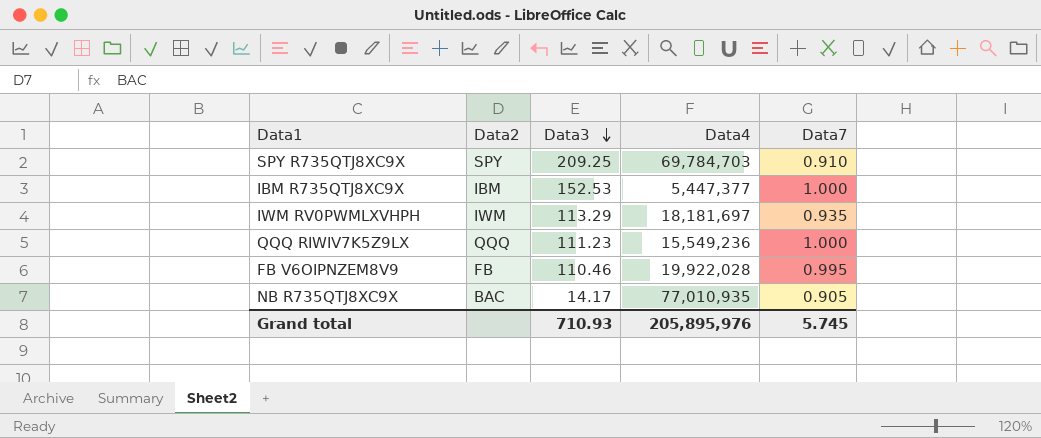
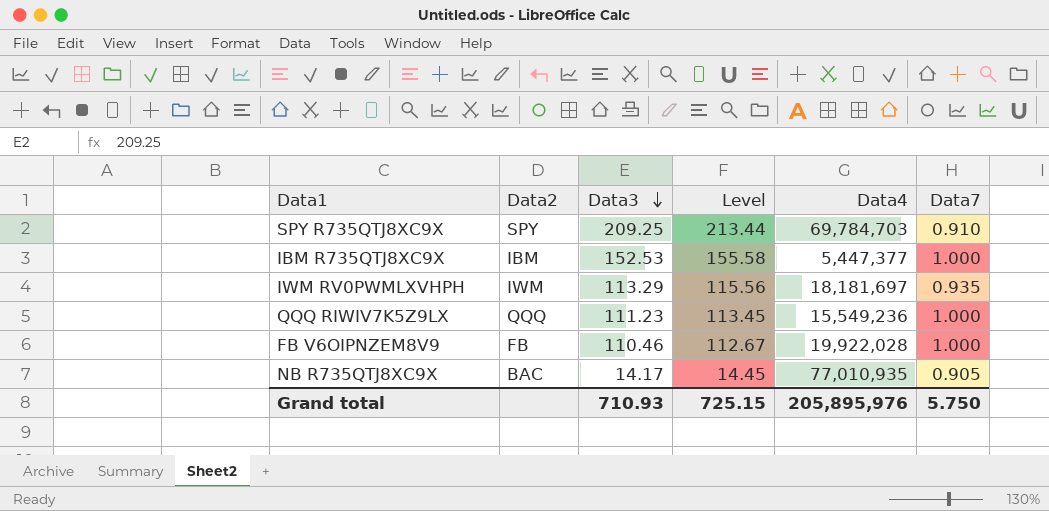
column Level | formula: none -> [Data3] * 1.02
FB V6OIPNZEM8V9 | Data7: 0.995 -> 1.000
Grand total | Data7: 5.745 -> 5.750

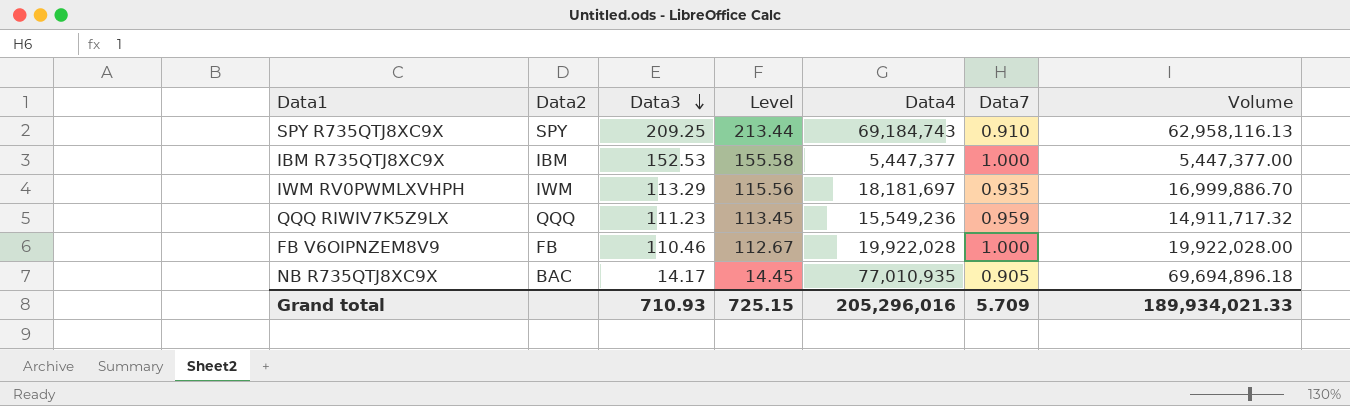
column Volume | formula: none -> [Data4] * [Data7]
SPY R735QTJ8XC9X | Data4: 69,784,703 -> 69,184,743
QQQ RIWIV7K5Z9LX | Data7: 1.000 -> 0.959
Grand total | Data4: 205,895,976 -> 205,296,016
Grand total | Data7: 5.750 -> 5.709

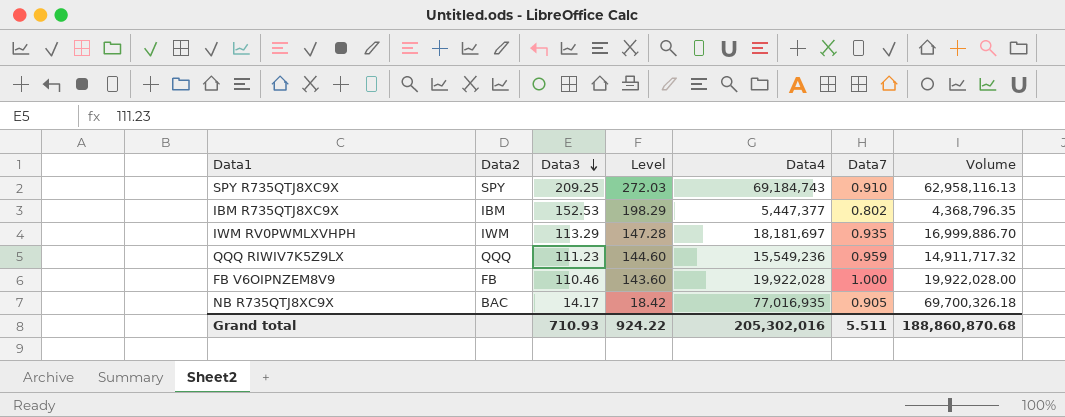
column Level | formula: [Data3] * 1.02 -> [Data3] * 1.3
IBM R735QTJ8XC9X | Data7: 1.000 -> 0.802
IBM R735QTJ8XC9X | Volume: 5,447,377.00 -> 4,368,796.35
NB R735QTJ8XC9X | Data4: 77,010,935 -> 77,016,935
NB R735QTJ8XC9X | Volume: 69,694,896.18 -> 69,700,326.18
Grand total | Level: 725.15 -> 924.22
Grand total | Data4: 205,296,016 -> 205,302,016
Grand total | Data7: 5.709 -> 5.511
Grand total | Volume: 189,934,021.33 -> 188,860,870.68

